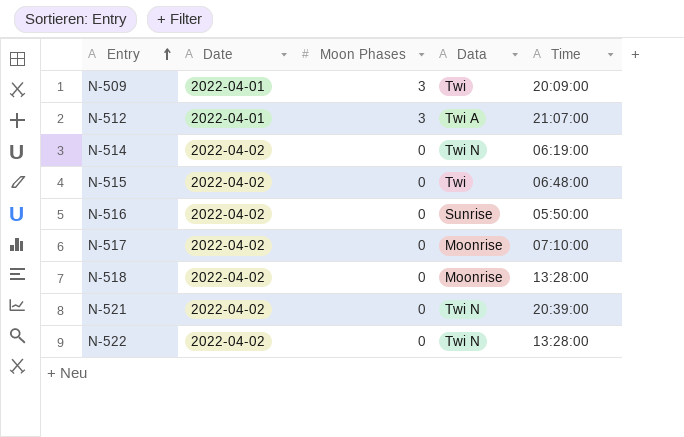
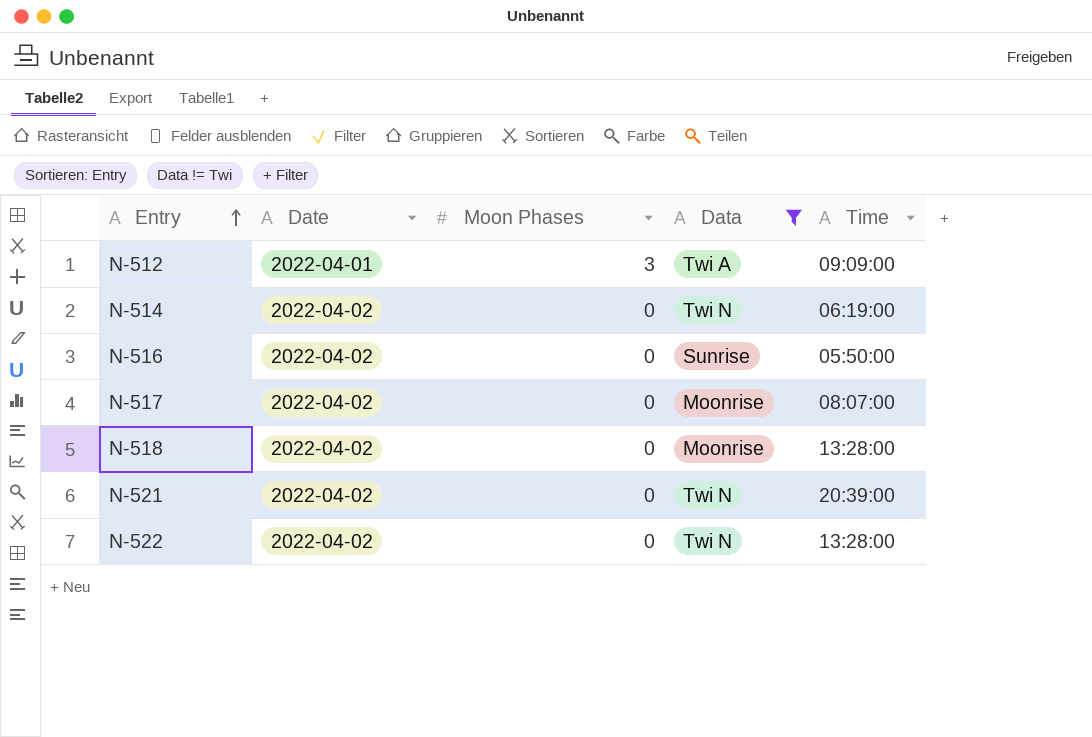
filter: none -> Data != Twi
N-512 | Time: 21:07:00 -> 09:09:00
N-517 | Time: 07:10:00 -> 08:07:00

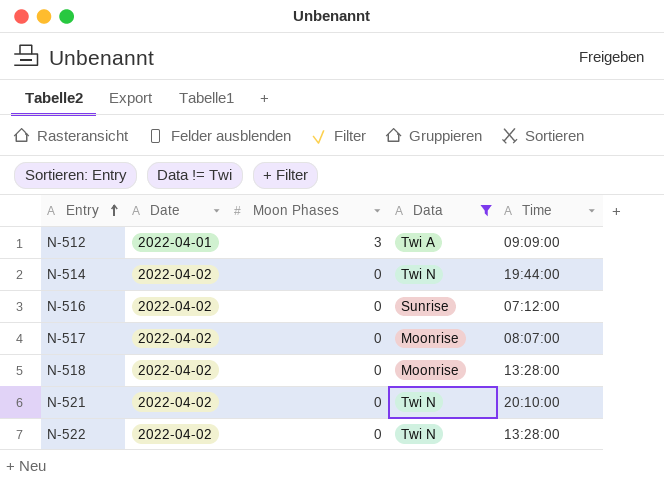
N-514 | Time: 06:19:00 -> 19:44:00
N-516 | Time: 05:50:00 -> 07:12:00
N-521 | Time: 20:39:00 -> 20:10:00

